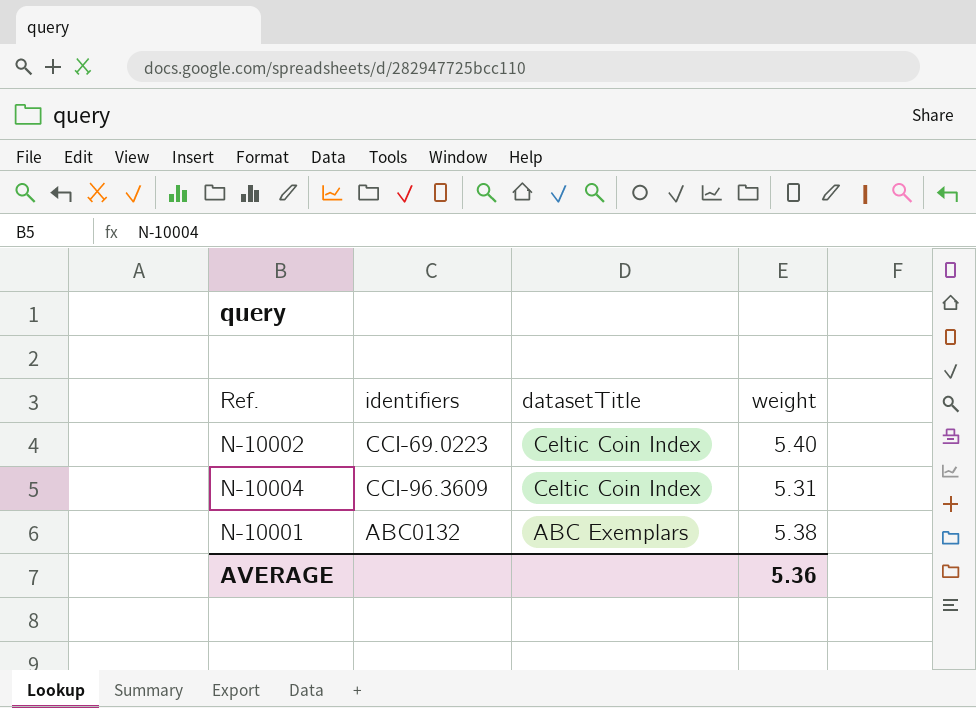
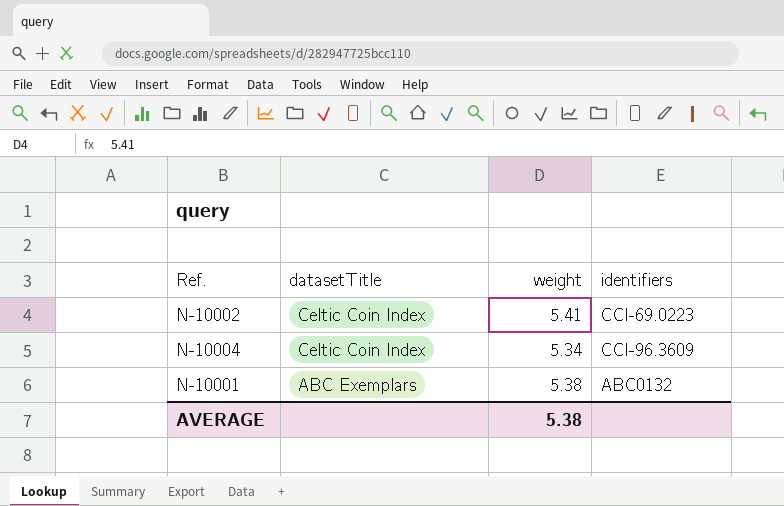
column identifiers | position: 2 -> 4
N-10002 | weight: 5.40 -> 5.41
N-10004 | weight: 5.31 -> 5.34
AVERAGE | weight: 5.36 -> 5.38

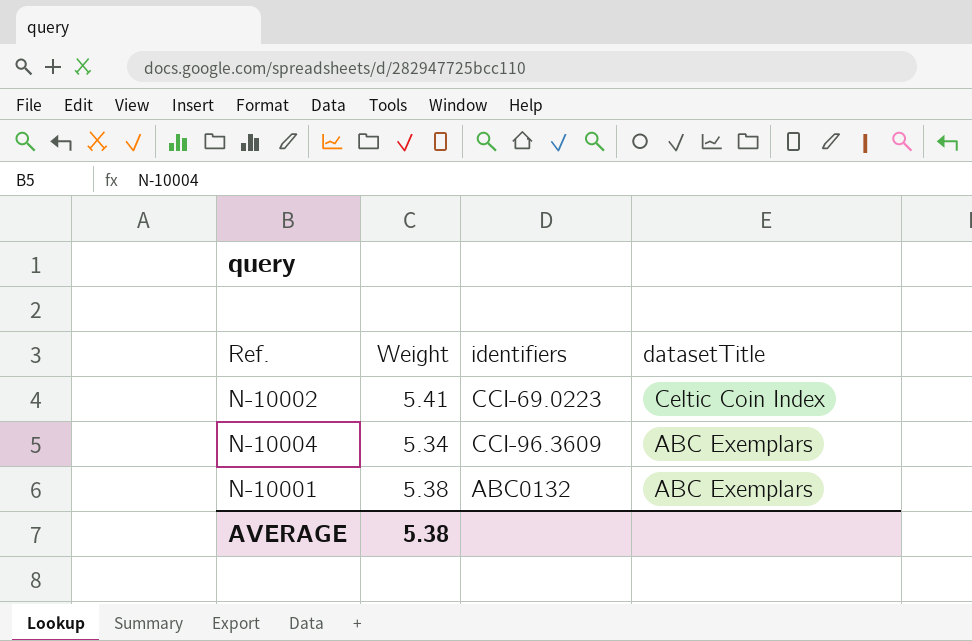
column name: weight -> Weight
column datasetTitle | position: 2 -> 4
N-10004 | datasetTitle: Celtic Coin Index -> ABC Exemplars

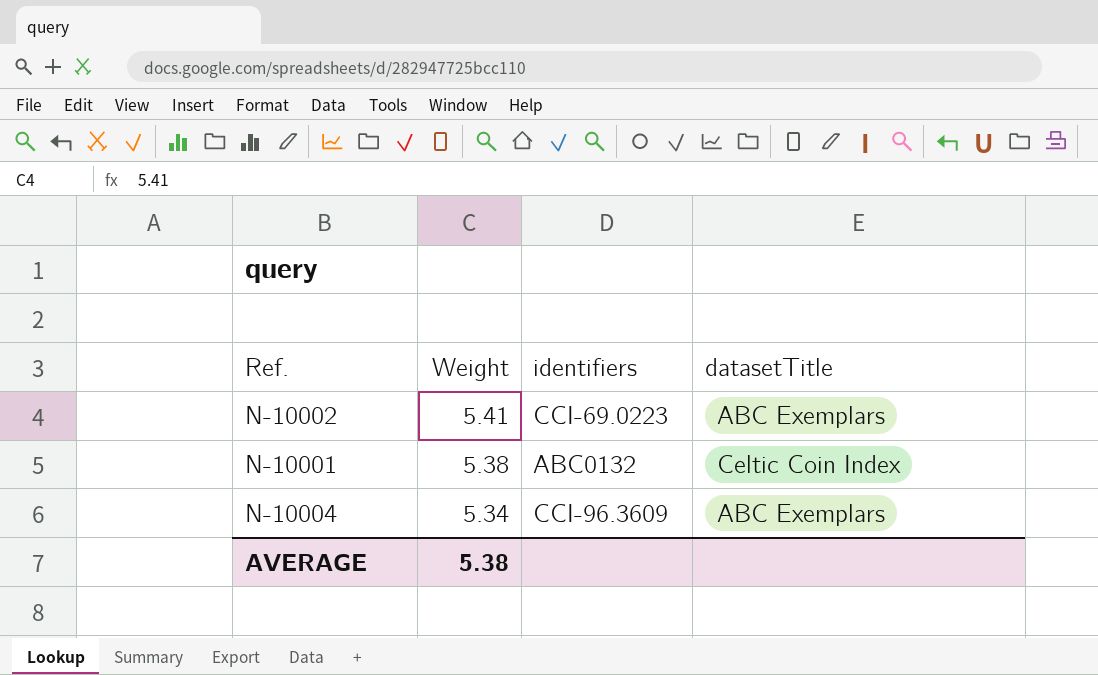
row order: datasetTitle descending -> Weight descending
N-10002 | datasetTitle: Celtic Coin Index -> ABC Exemplars
N-10001 | datasetTitle: ABC Exemplars -> Celtic Coin Index

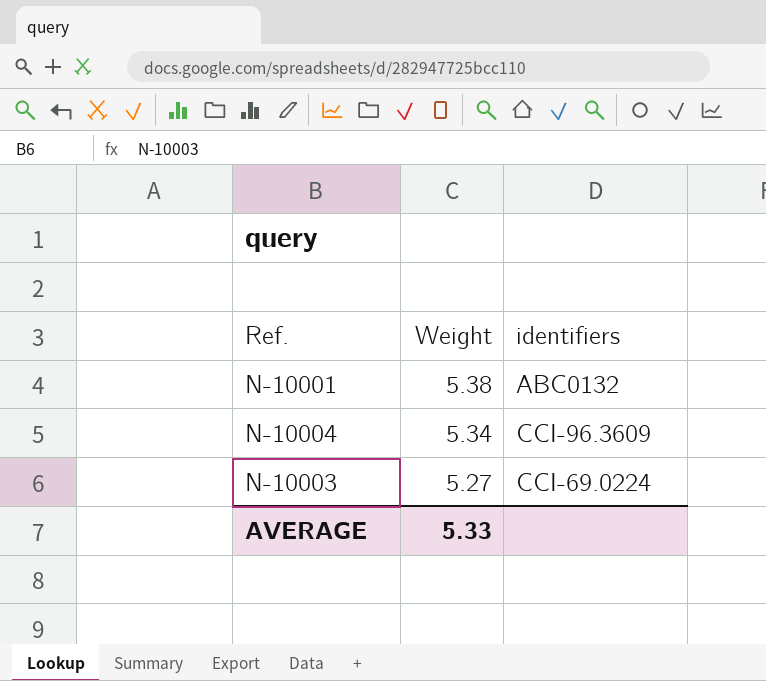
column datasetTitle | position: 4 -> none
row N-10002: 5.41 | CCI-69.0223 | ABC Exemplars -> none
row N-10003: none -> 5.27 | CCI-69.0224
AVERAGE | Weight: 5.38 -> 5.33

